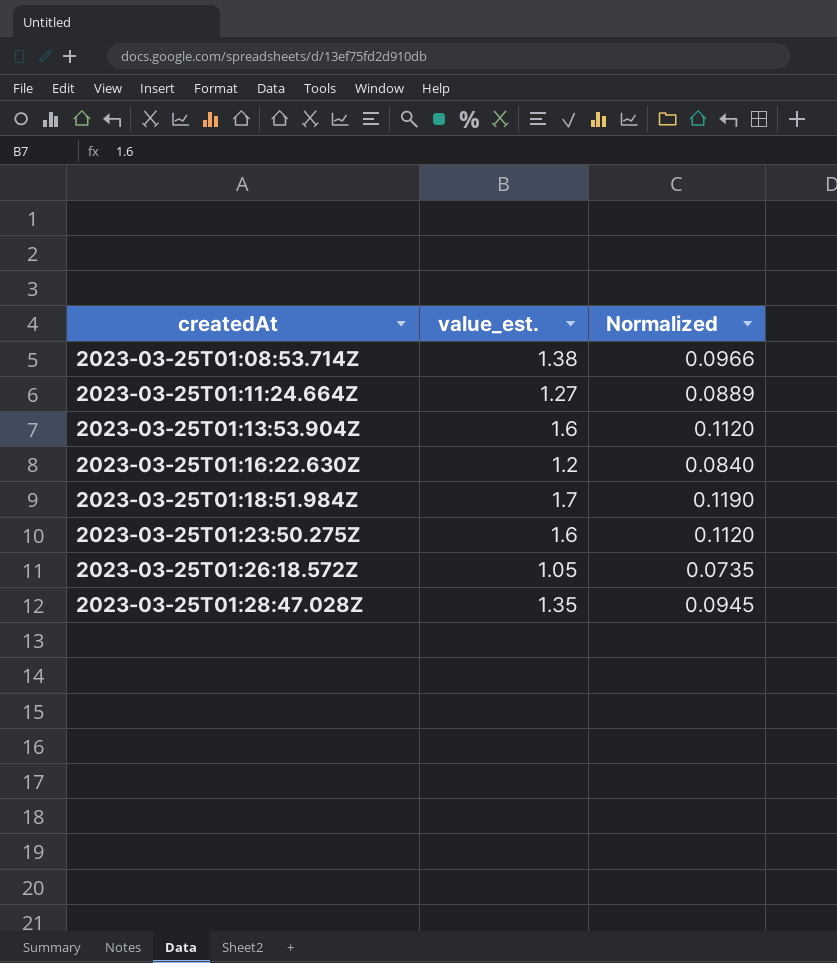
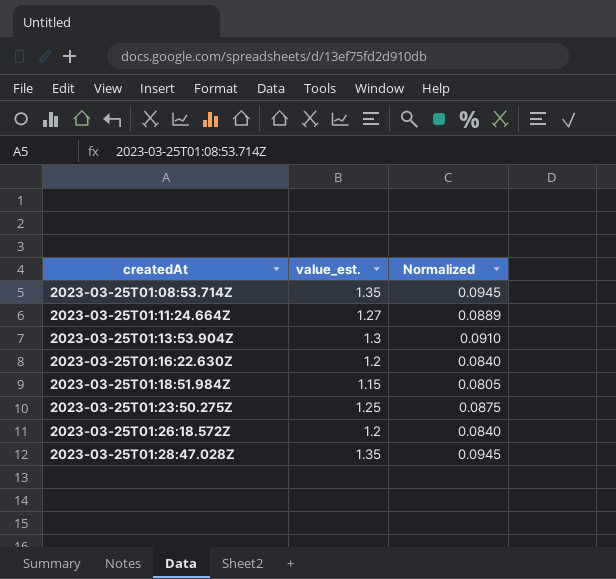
2023-03-25T01:08:53.714Z | value_est.: 1.38 -> 1.35
2023-03-25T01:08:53.714Z | Normalized: 0.0966 -> 0.0945
2023-03-25T01:13:53.904Z | value_est.: 1.6 -> 1.3
2023-03-25T01:13:53.904Z | Normalized: 0.1120 -> 0.0910
2023-03-25T01:18:51.984Z | value_est.: 1.7 -> 1.15
2023-03-25T01:18:51.984Z | Normalized: 0.1190 -> 0.0805
2023-03-25T01:23:50.275Z | value_est.: 1.6 -> 1.25
2023-03-25T01:23:50.275Z | Normalized: 0.1120 -> 0.0875
2023-03-25T01:26:18.572Z | value_est.: 1.05 -> 1.2
2023-03-25T01:26:18.572Z | Normalized: 0.0735 -> 0.0840

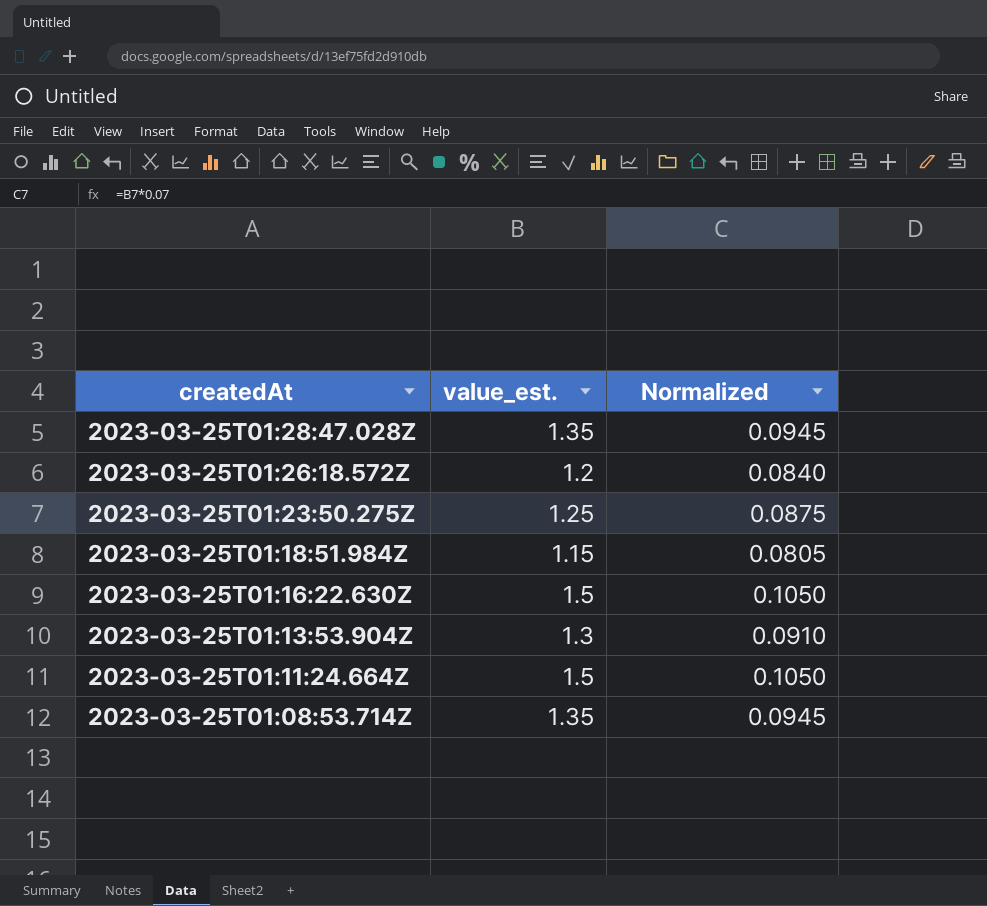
row order: createdAt ascending -> createdAt descending
2023-03-25T01:16:22.630Z | value_est.: 1.2 -> 1.5
2023-03-25T01:16:22.630Z | Normalized: 0.0840 -> 0.1050
2023-03-25T01:11:24.664Z | value_est.: 1.27 -> 1.5
2023-03-25T01:11:24.664Z | Normalized: 0.0889 -> 0.1050

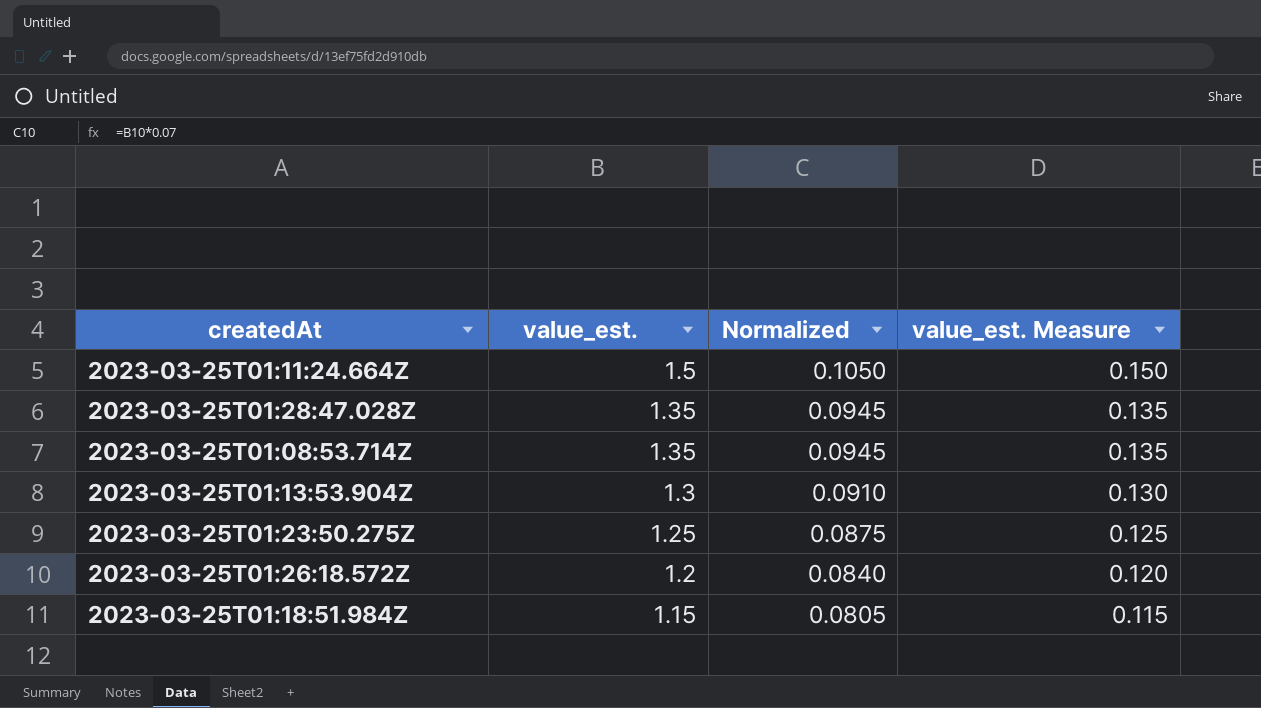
row order: createdAt descending -> value_est. descending
column value_est. Measure | formula: none -> [value_est.] * 0.1
row 2023-03-25T01:16:22.630Z: 1.5 | 0.1050 -> none

